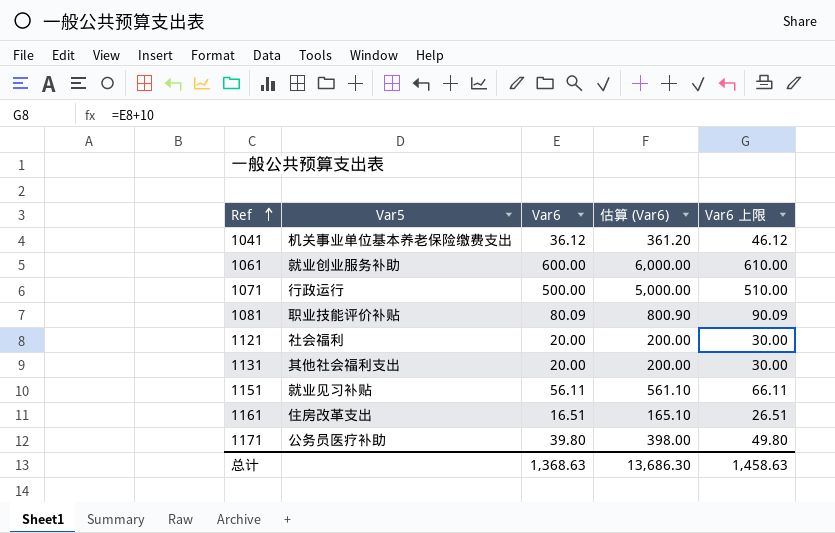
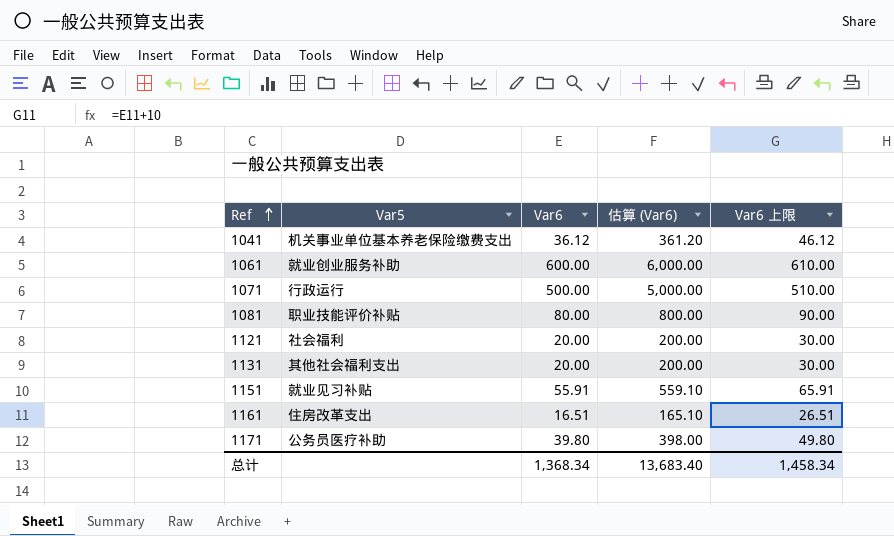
1081 | Var6: 80.09 -> 80.00
1081 | 估算 (Var6): 800.90 -> 800.00
1081 | Var6 上限: 90.09 -> 90.00
1151 | Var6: 56.11 -> 55.91
1151 | 估算 (Var6): 561.10 -> 559.10
1151 | Var6 上限: 66.11 -> 65.91
总计 | Var6: 1,368.63 -> 1,368.34
总计 | 估算 (Var6): 13,686.30 -> 13,683.40
总计 | Var6 上限: 1,458.63 -> 1,458.34

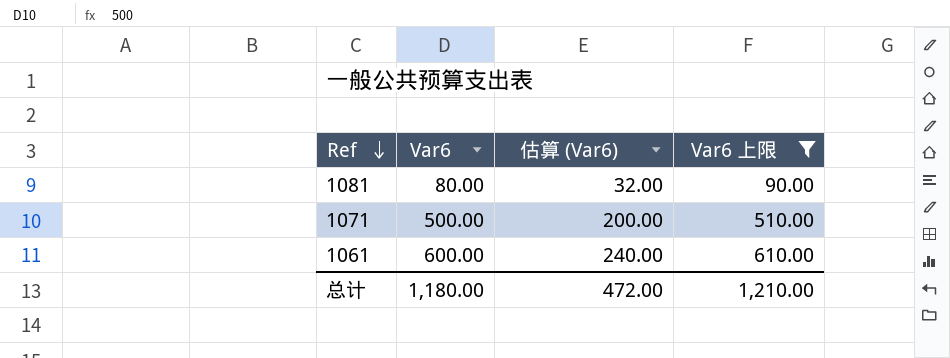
filter: none -> Var6 上限 >= 90.00
row order: Ref ascending -> Ref descending
column Var5 | position: 2 -> none
column 估算 (Var6) | formula: [Var6] * 10 -> [Var6] * 0.4
总计 | Var6: 1,368.34 -> 1,180.00
总计 | 估算 (Var6): 13,683.40 -> 472.00
总计 | Var6 上限: 1,458.34 -> 1,210.00

